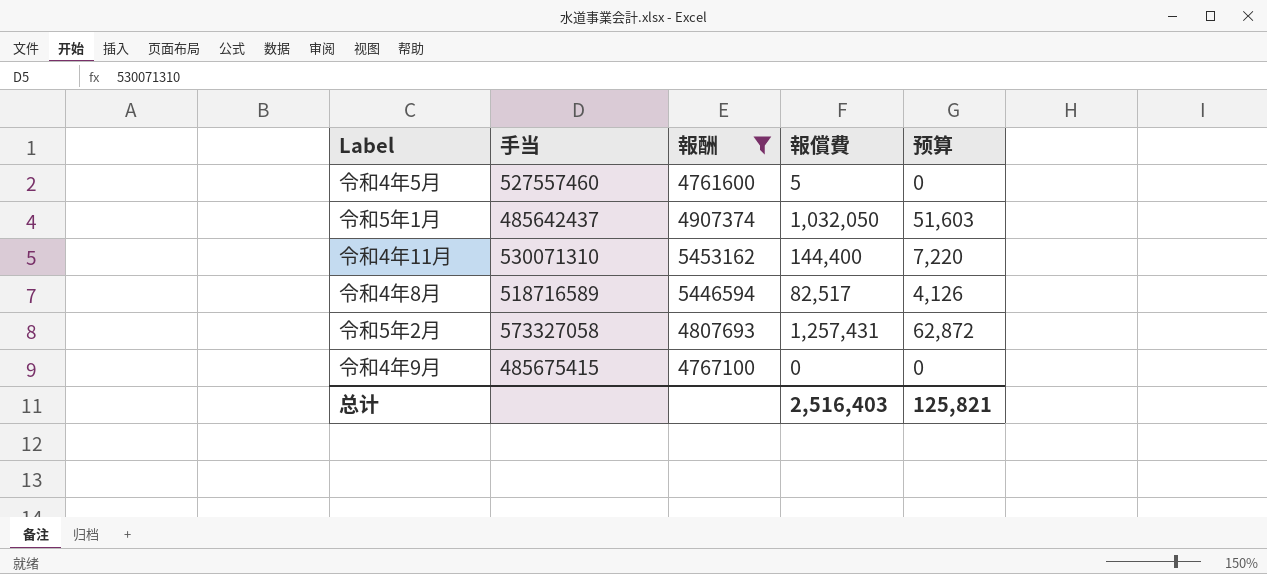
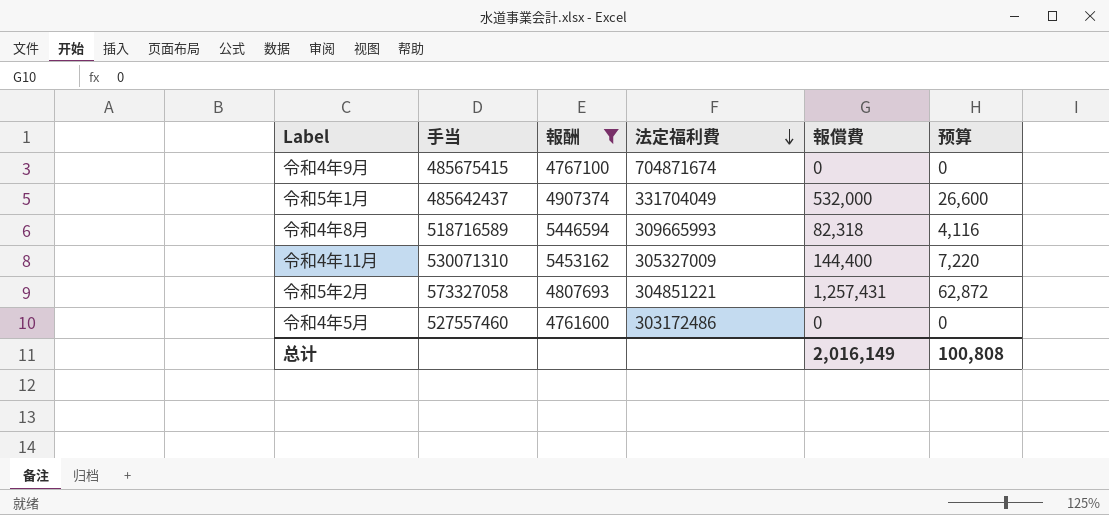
row order: none -> 法定福利費 descending
column 法定福利費 | position: none -> 4
令和5年1月 | 報償費: 1,032,050 -> 532,000
令和5年1月 | 预算: 51,603 -> 26,600
令和4年8月 | 報償費: 82,517 -> 82,318
令和4年8月 | 预算: 4,126 -> 4,116
令和4年5月 | 報償費: 5 -> 0
总计 | 報償費: 2,516,403 -> 2,016,149
总计 | 预算: 125,821 -> 100,808

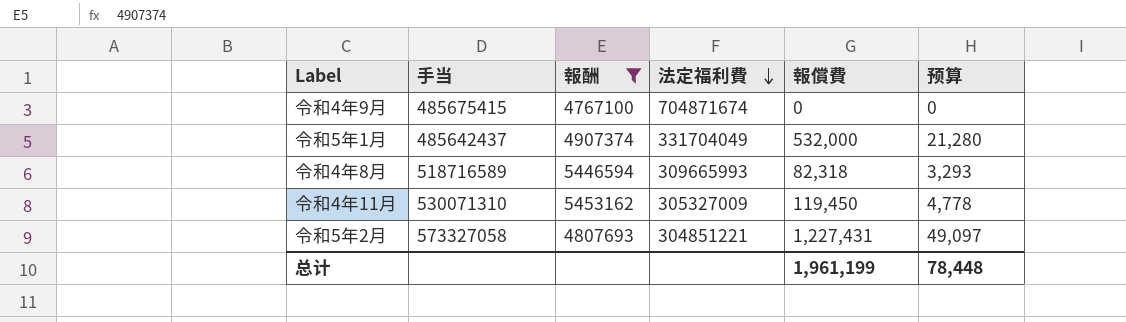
column 预算 | formula: [報償費] * 0.05 -> [報償費] * 0.04
row 令和4年5月: 527557460 | 4761600 | 303172486 | 0 | 0 -> none
令和4年11月 | 報償費: 144,400 -> 119,450
令和5年2月 | 報償費: 1,257,431 -> 1,227,431
总计 | 報償費: 2,016,149 -> 1,961,199
总计 | 预算: 100,808 -> 78,448

